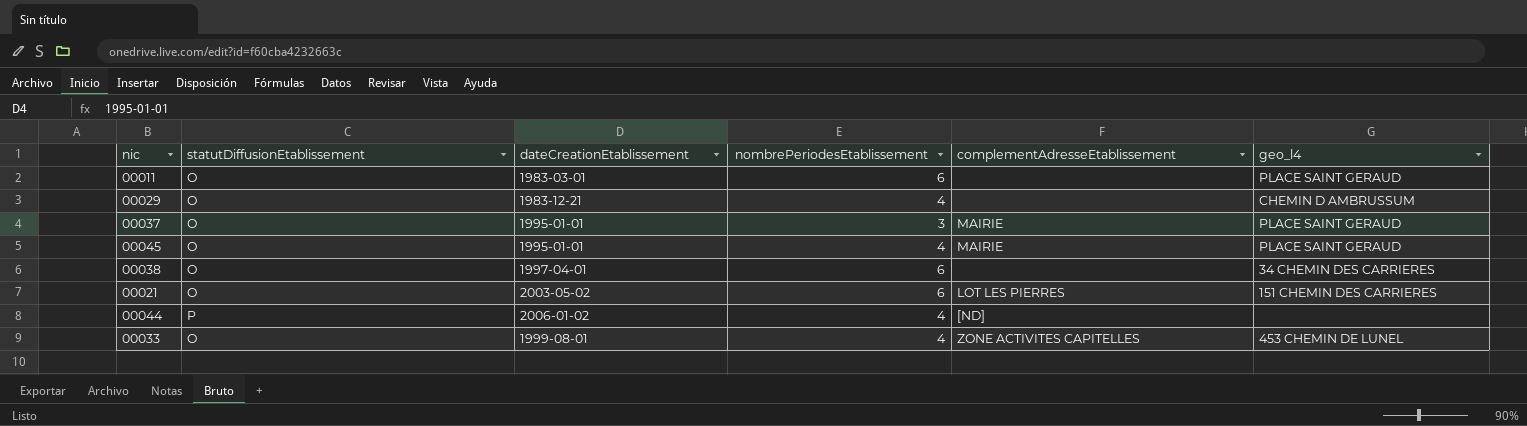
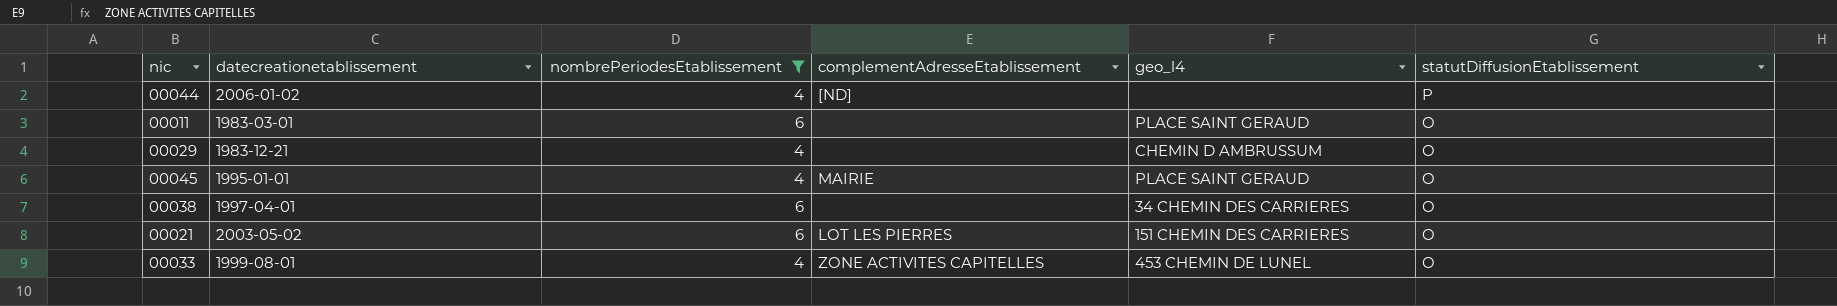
filter: none -> nombrePeriodesEtablissement != 3
row order: none -> statutDiffusionEtablissement descending
column name: dateCreationEtablissement -> datecreationetablissement
column statutDiffusionEtablissement | position: 2 -> 6

